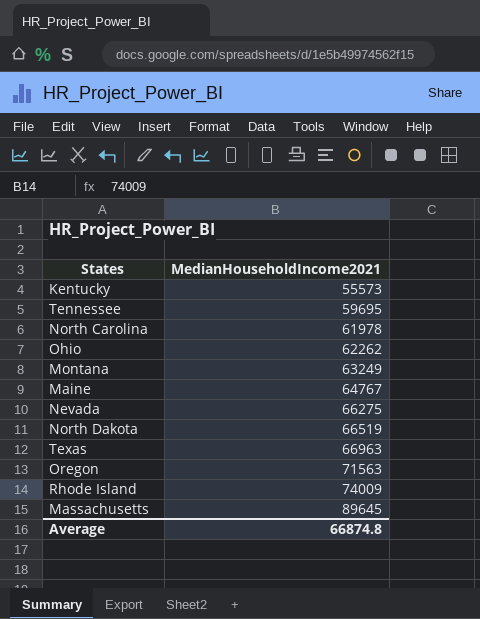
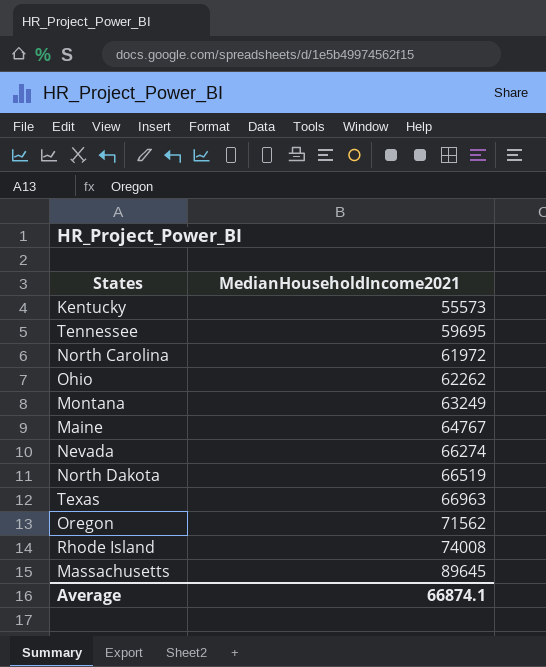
North Carolina | MedianHouseholdIncome2021: 61978 -> 61972
Nevada | MedianHouseholdIncome2021: 66275 -> 66274
Oregon | MedianHouseholdIncome2021: 71563 -> 71562
Rhode Island | MedianHouseholdIncome2021: 74009 -> 74008
Average | MedianHouseholdIncome2021: 66874.8 -> 66874.1

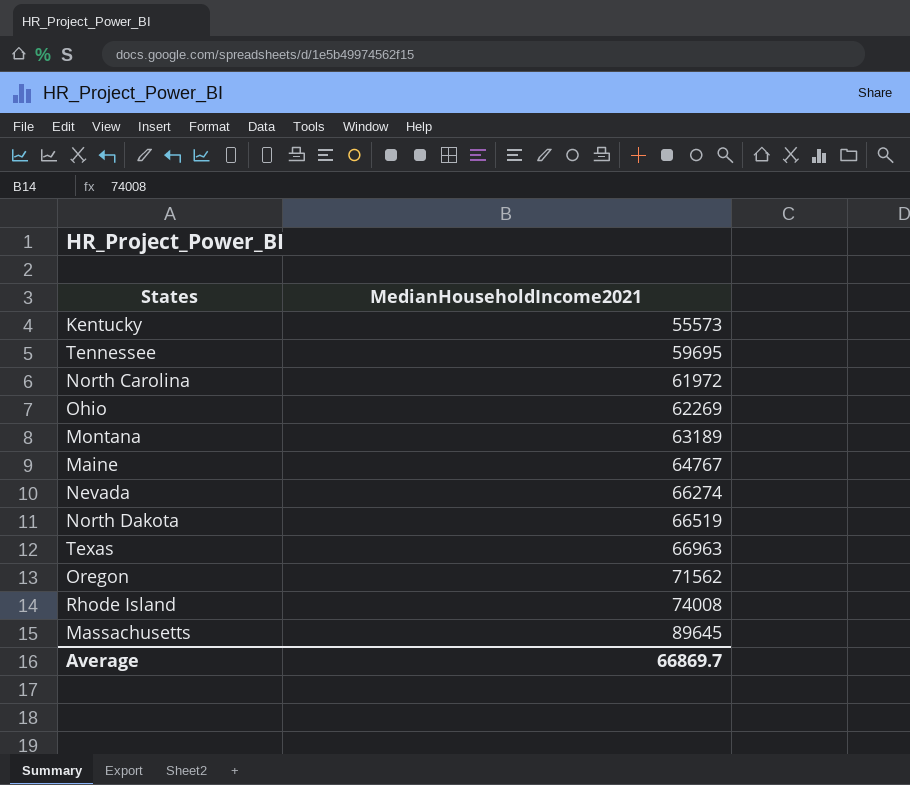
Ohio | MedianHouseholdIncome2021: 62262 -> 62269
Montana | MedianHouseholdIncome2021: 63249 -> 63189
Average | MedianHouseholdIncome2021: 66874.1 -> 66869.7

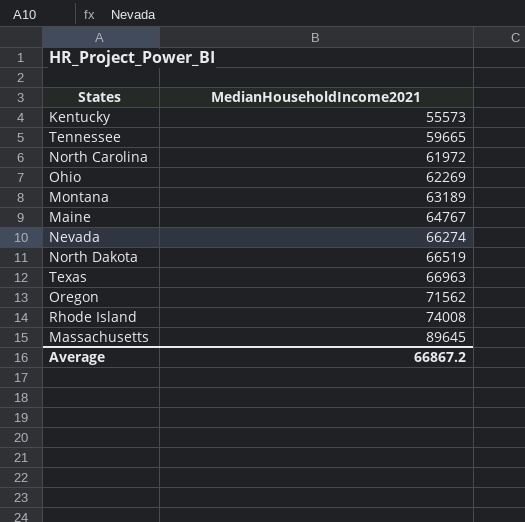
Tennessee | MedianHouseholdIncome2021: 59695 -> 59665
Average | MedianHouseholdIncome2021: 66869.7 -> 66867.2

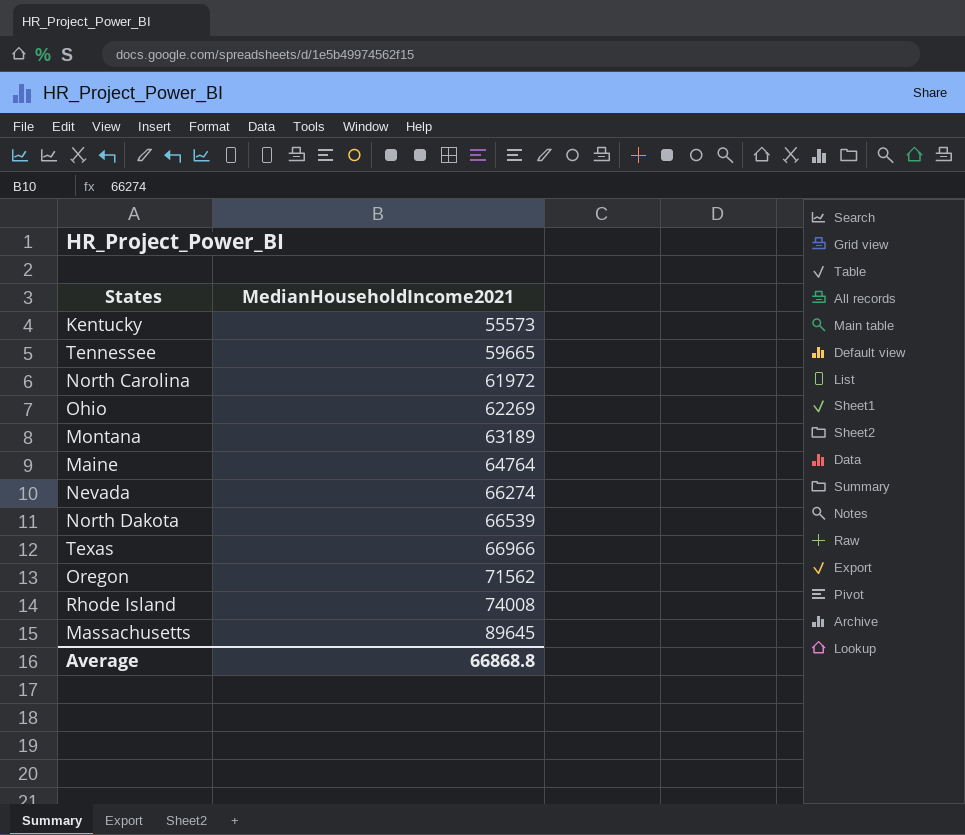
Maine | MedianHouseholdIncome2021: 64767 -> 64764
North Dakota | MedianHouseholdIncome2021: 66519 -> 66539
Texas | MedianHouseholdIncome2021: 66963 -> 66966
Average | MedianHouseholdIncome2021: 66867.2 -> 66868.8

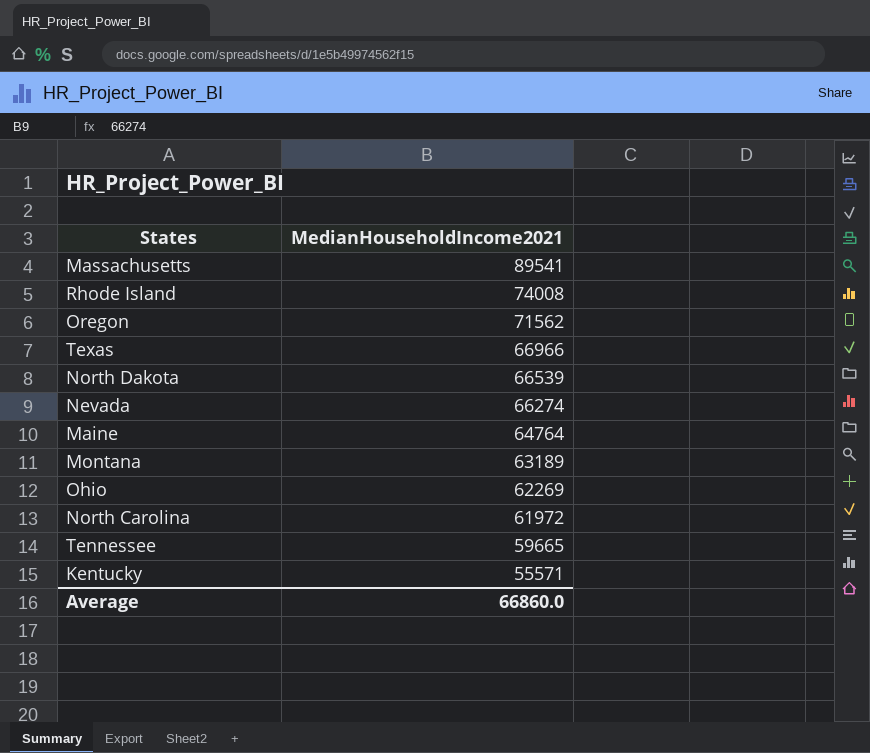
row order: MedianHouseholdIncome2021 ascending -> MedianHouseholdIncome2021 descending
Massachusetts | MedianHouseholdIncome2021: 89645 -> 89541
Kentucky | MedianHouseholdIncome2021: 55573 -> 55571
Average | MedianHouseholdIncome2021: 66868.8 -> 66860.0

